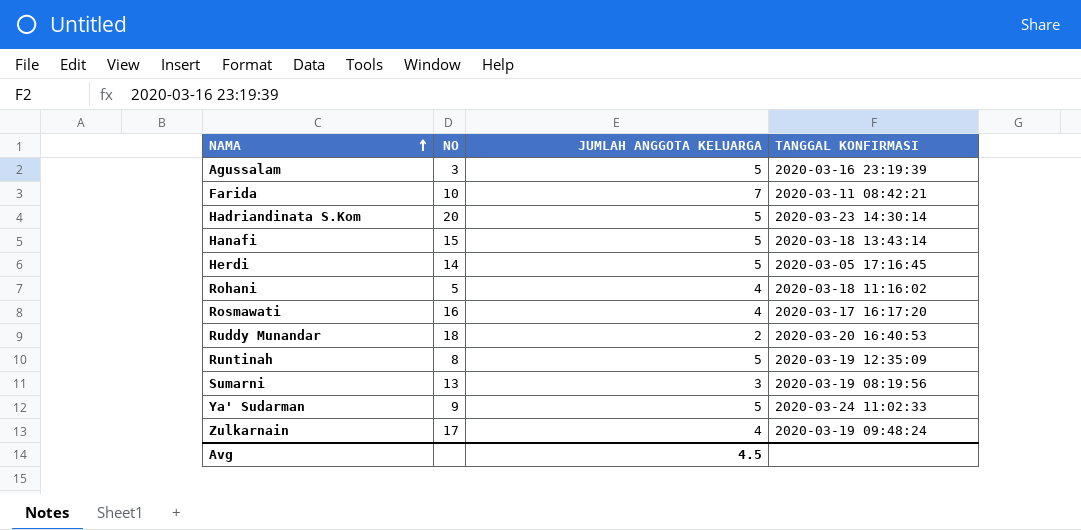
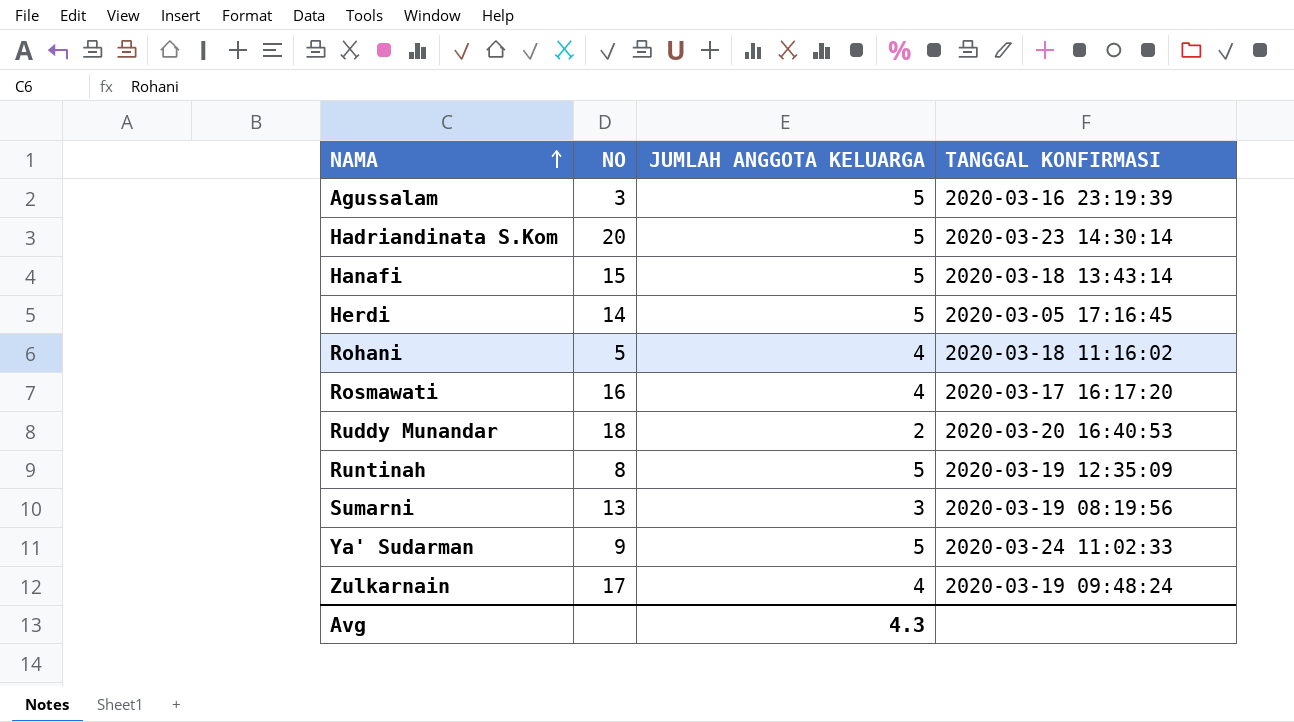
row Farida: 10 | 7 | 2020-03-11 08:42:21 -> none
Avg | JUMLAH ANGGOTA KELUARGA: 4.5 -> 4.3

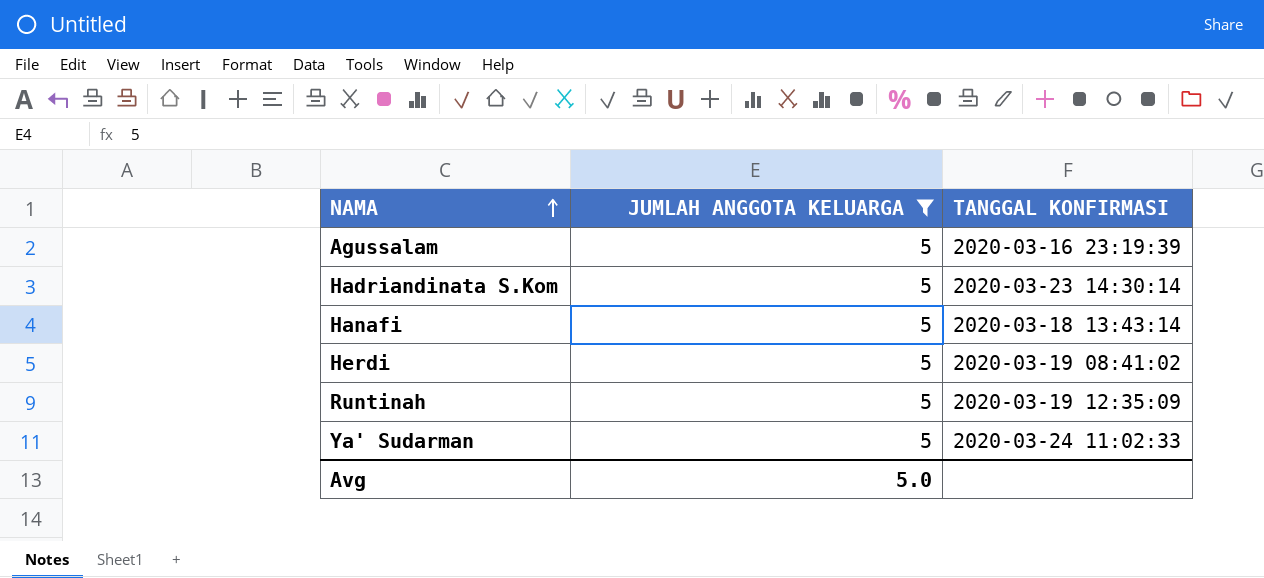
filter: none -> JUMLAH ANGGOTA KELUARGA = 5
column NO | position: 2 -> none
Herdi | TANGGAL KONFIRMASI: 2020-03-05 17:16:45 -> 2020-03-19 08:41:02
Avg | JUMLAH ANGGOTA KELUARGA: 4.3 -> 5.0

